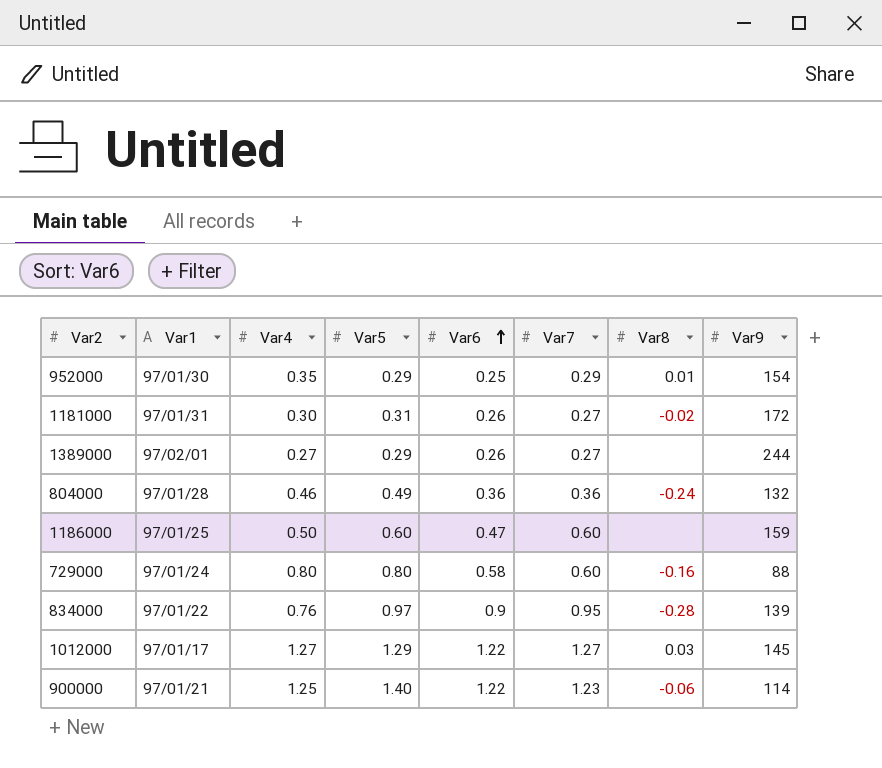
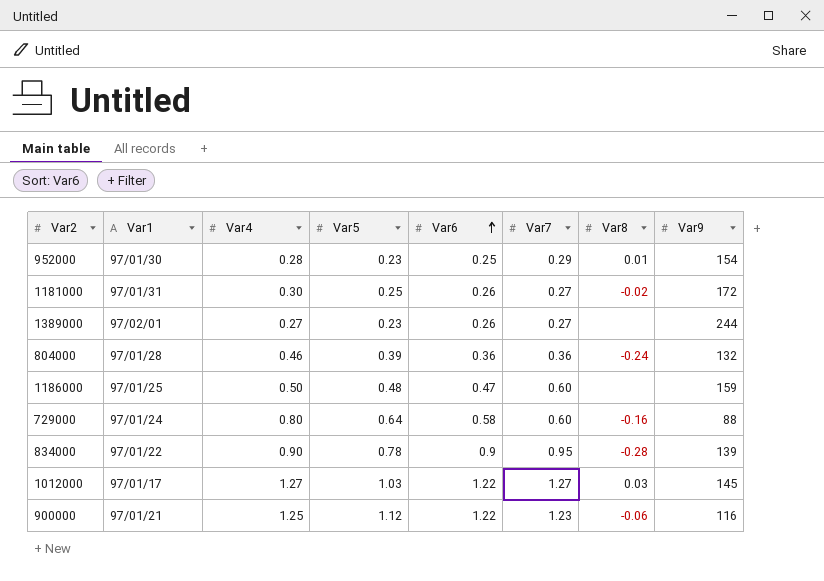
952000 | Var4: 0.35 -> 0.28
952000 | Var5: 0.29 -> 0.23
1181000 | Var5: 0.31 -> 0.25
1389000 | Var5: 0.29 -> 0.23
804000 | Var5: 0.49 -> 0.39
1186000 | Var5: 0.60 -> 0.48
729000 | Var5: 0.80 -> 0.64
834000 | Var4: 0.76 -> 0.90
834000 | Var5: 0.97 -> 0.78
1012000 | Var5: 1.29 -> 1.03
900000 | Var5: 1.40 -> 1.12
900000 | Var9: 114 -> 116

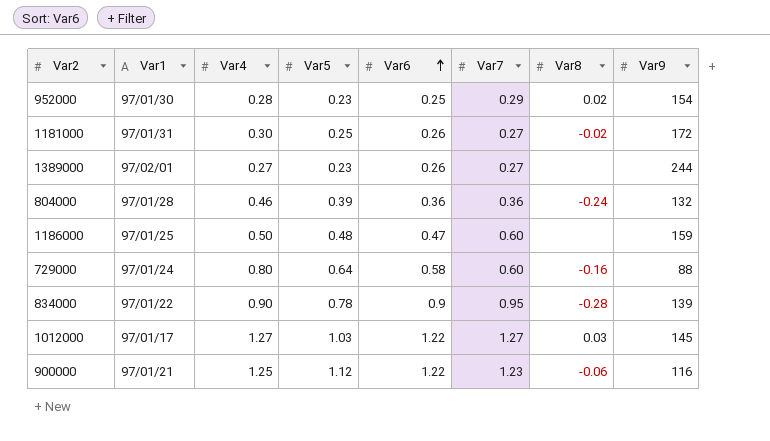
952000 | Var8: 0.01 -> 0.02

